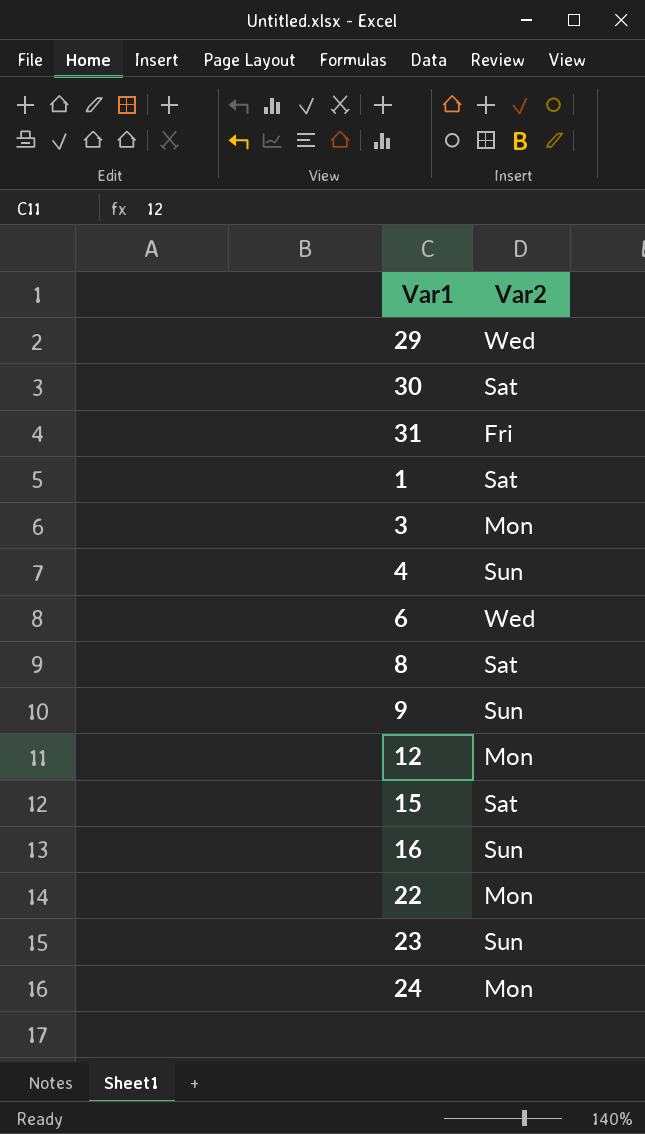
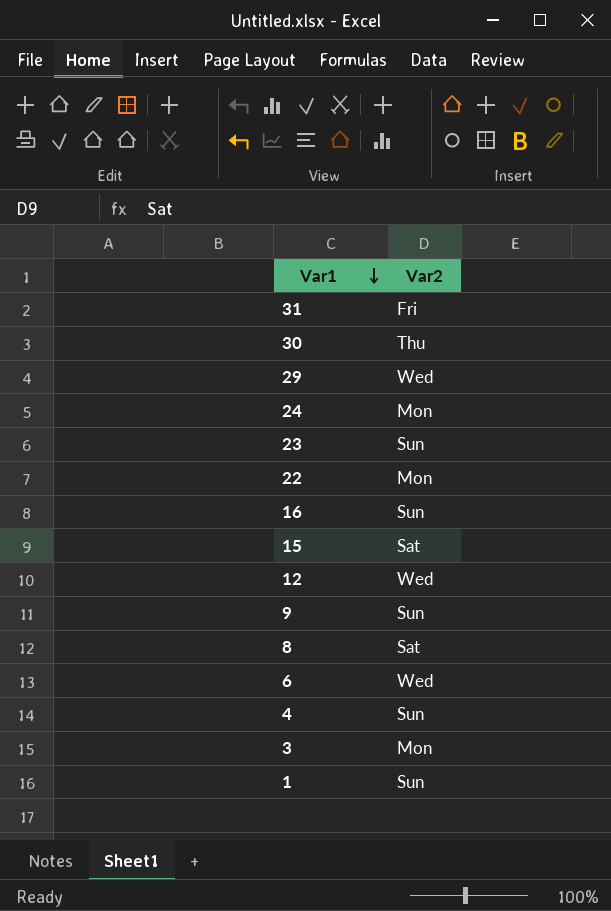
row order: none -> Var1 descending
30 | Var2: Sat -> Thu
12 | Var2: Mon -> Wed
1 | Var2: Sat -> Sun

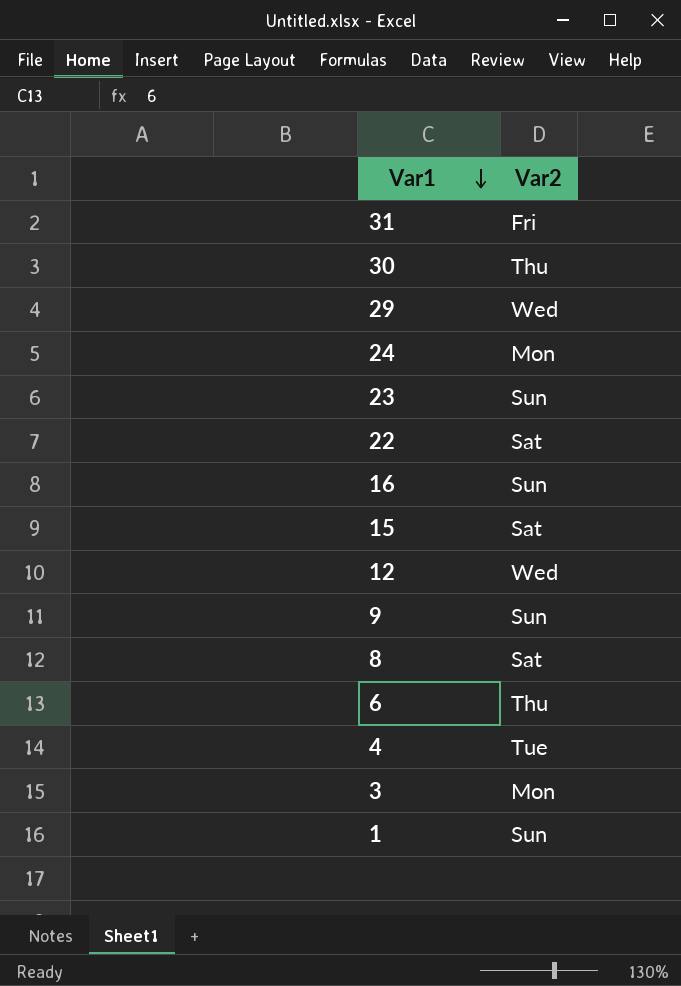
22 | Var2: Mon -> Sat
6 | Var2: Wed -> Thu
4 | Var2: Sun -> Tue

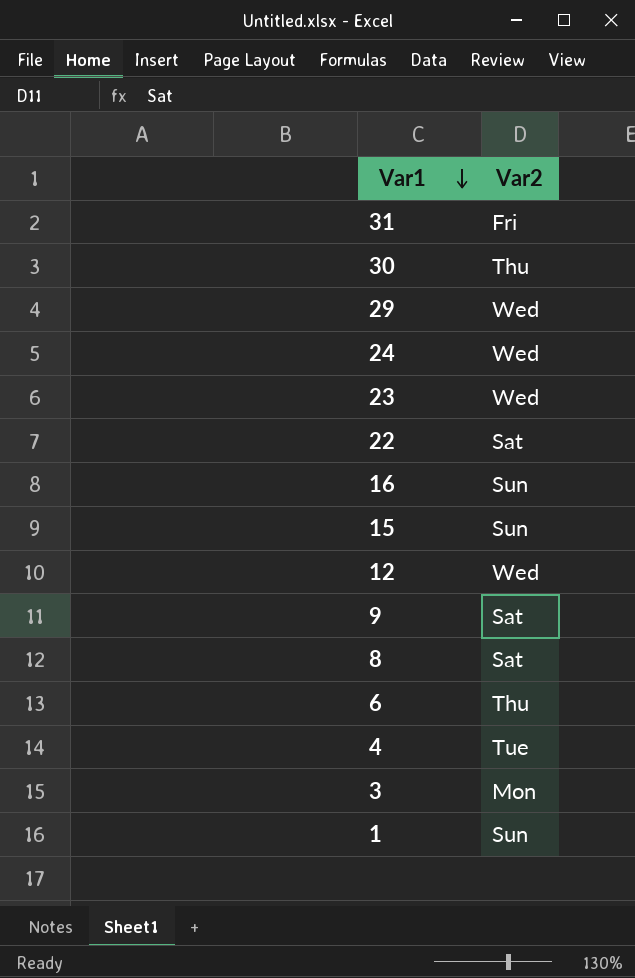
24 | Var2: Mon -> Wed
23 | Var2: Sun -> Wed
15 | Var2: Sat -> Sun
9 | Var2: Sun -> Sat

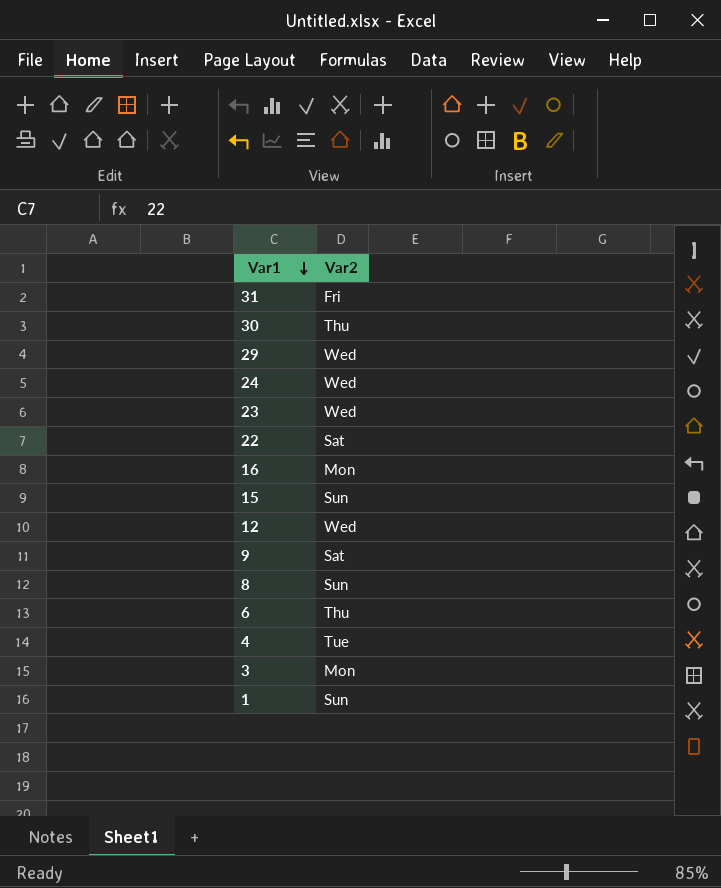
16 | Var2: Sun -> Mon
8 | Var2: Sat -> Sun

